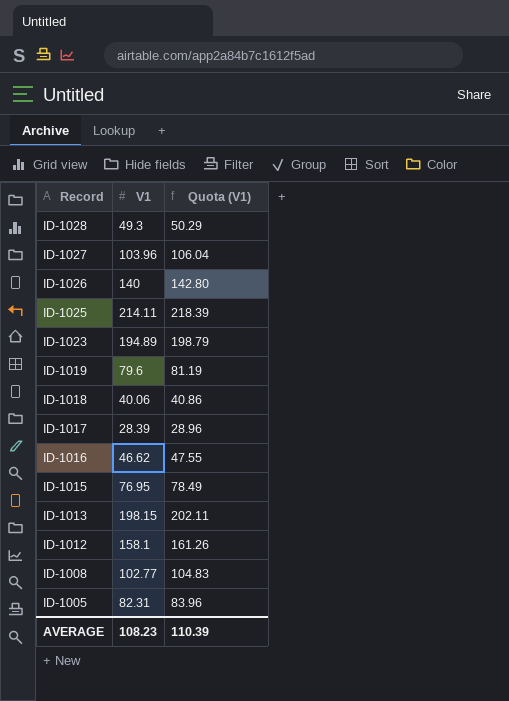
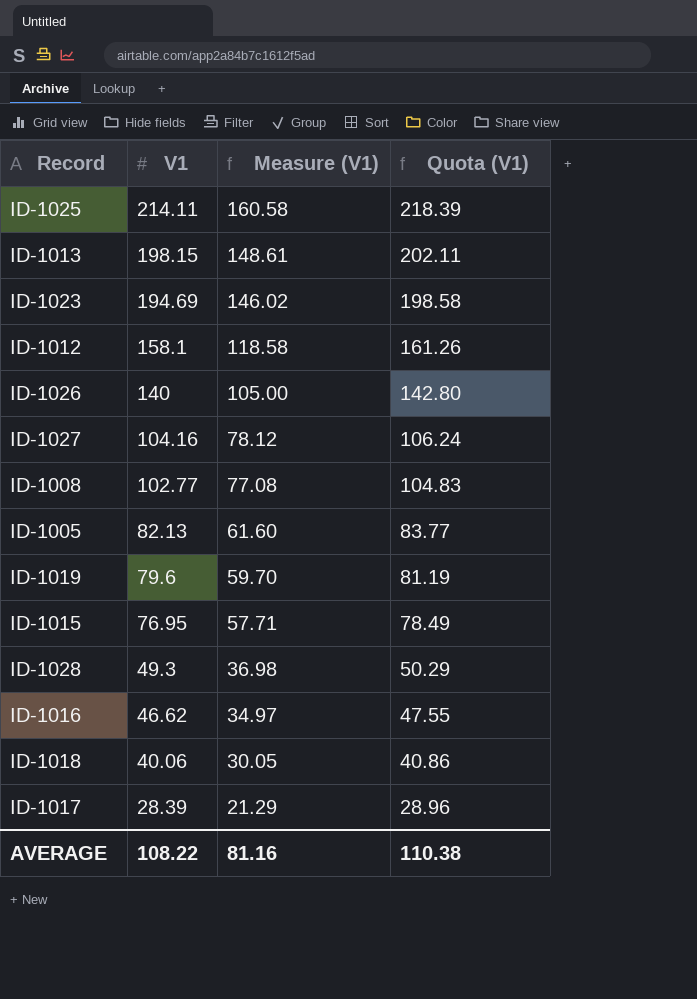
row order: Record descending -> V1 descending
column Measure (V1) | formula: none -> [V1] * 0.75
ID-1023 | V1: 194.89 -> 194.69
ID-1023 | Quota (V1): 198.79 -> 198.58
ID-1027 | V1: 103.96 -> 104.16
ID-1027 | Quota (V1): 106.04 -> 106.24
ID-1005 | V1: 82.31 -> 82.13
ID-1005 | Quota (V1): 83.96 -> 83.77
AVERAGE | V1: 108.23 -> 108.22
AVERAGE | Quota (V1): 110.39 -> 110.38

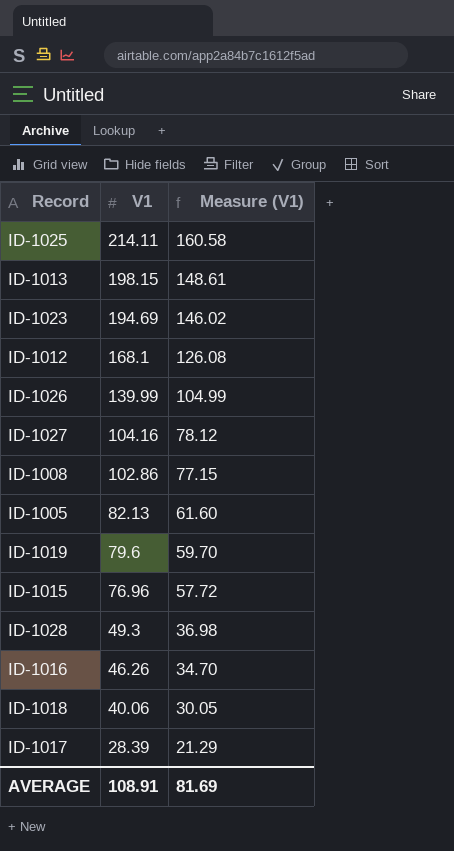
column Quota (V1) | formula: [V1] * 1.02 -> none
ID-1012 | V1: 158.1 -> 168.1
ID-1012 | Measure (V1): 118.58 -> 126.08
ID-1026 | V1: 140 -> 139.99
ID-1026 | Measure (V1): 105.00 -> 104.99
ID-1008 | V1: 102.77 -> 102.86
ID-1008 | Measure (V1): 77.08 -> 77.15
ID-1015 | V1: 76.95 -> 76.96
ID-1015 | Measure (V1): 57.71 -> 57.72
ID-1016 | V1: 46.62 -> 46.26
ID-1016 | Measure (V1): 34.97 -> 34.70
AVERAGE | V1: 108.22 -> 108.91
AVERAGE | Measure (V1): 81.16 -> 81.69

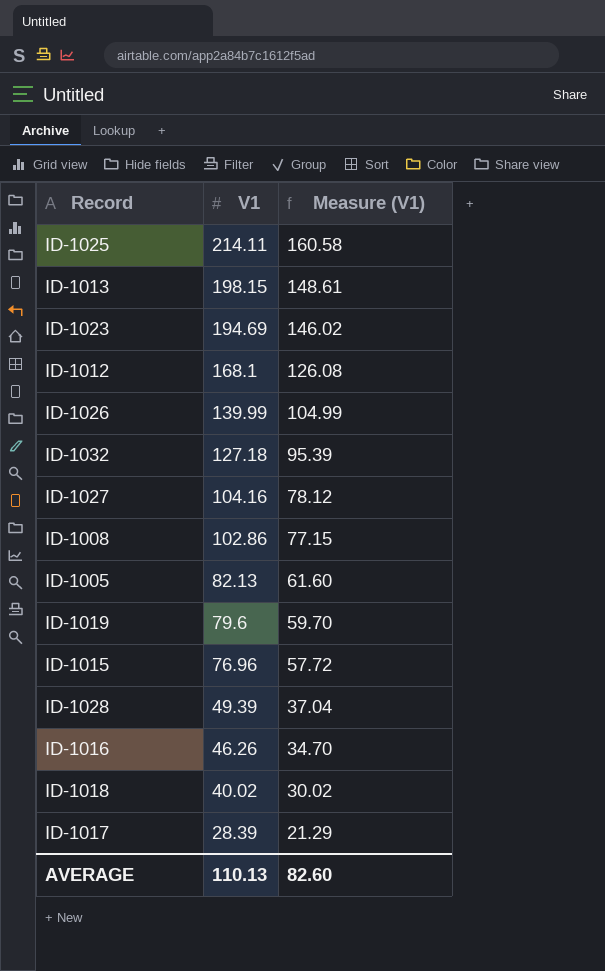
row ID-1032: none -> 127.18 | 95.39
ID-1028 | V1: 49.3 -> 49.39
ID-1028 | Measure (V1): 36.98 -> 37.04
ID-1018 | V1: 40.06 -> 40.02
ID-1018 | Measure (V1): 30.05 -> 30.02
AVERAGE | V1: 108.91 -> 110.13
AVERAGE | Measure (V1): 81.69 -> 82.60

